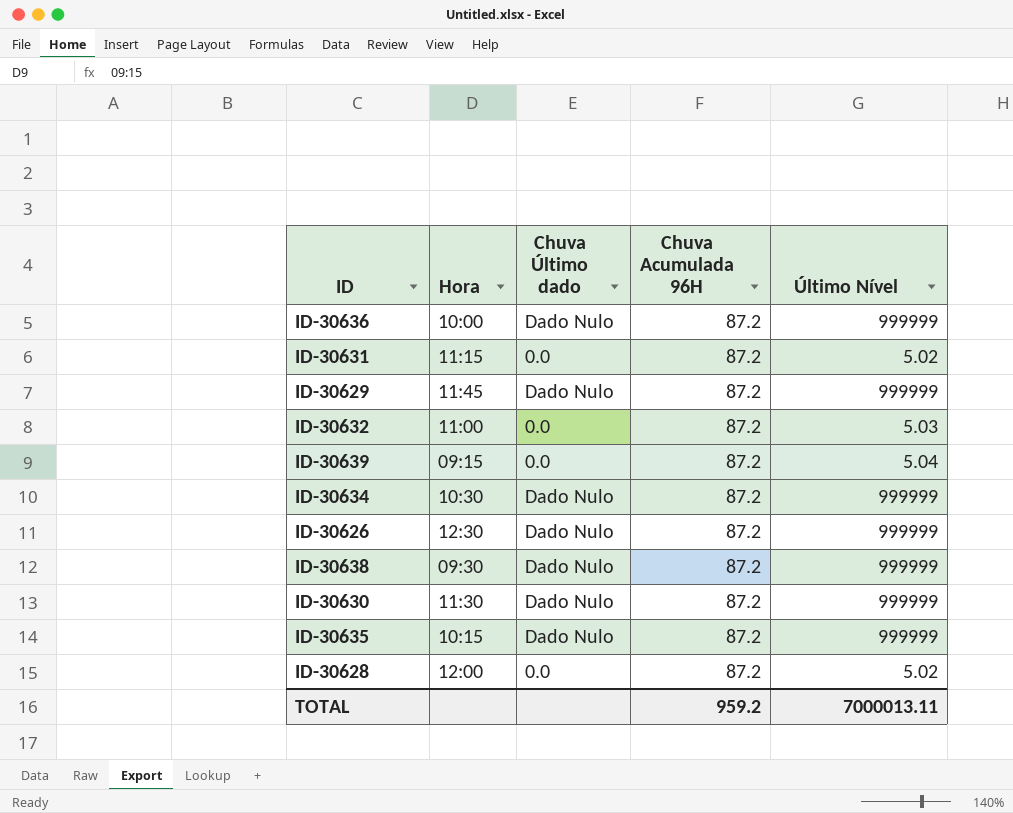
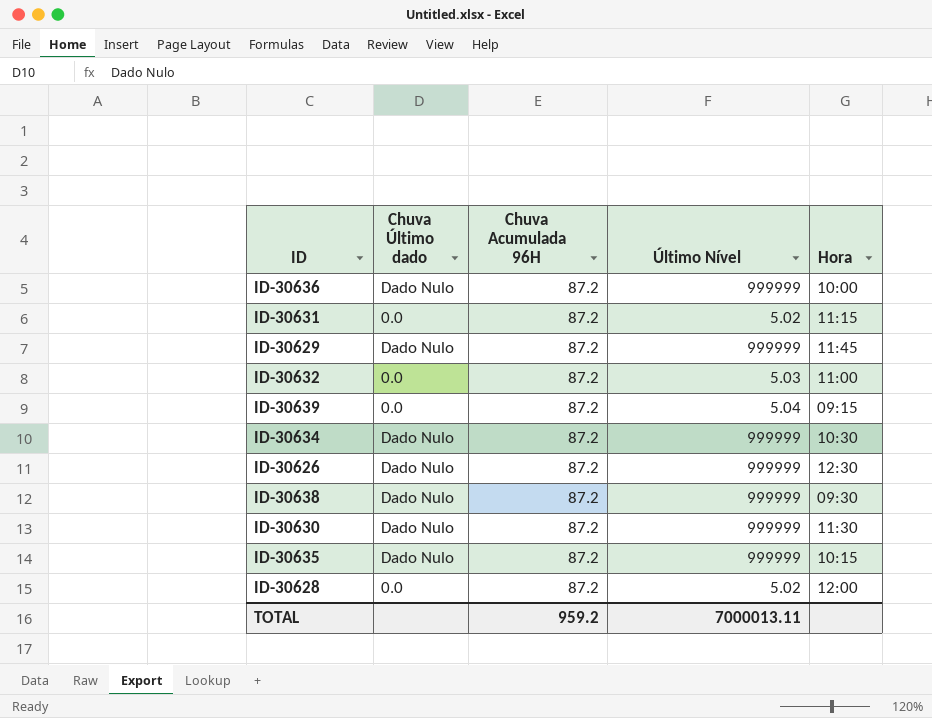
column Hora | position: 2 -> 5

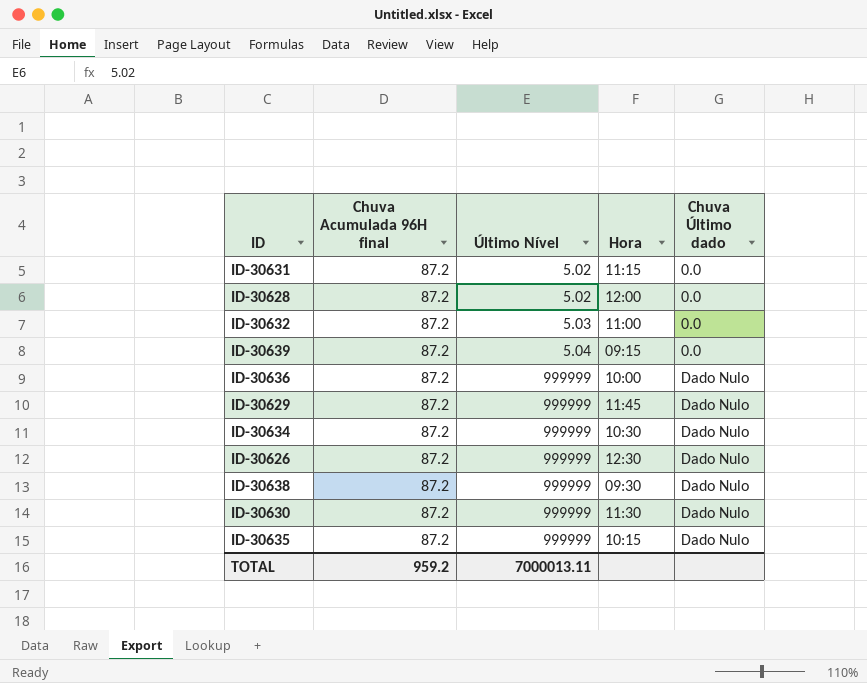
row order: none -> Último Nível ascending
column name: Chuva Acumulada 96H -> Chuva Acumulada 96H final
column Chuva Último dado | position: 2 -> 5

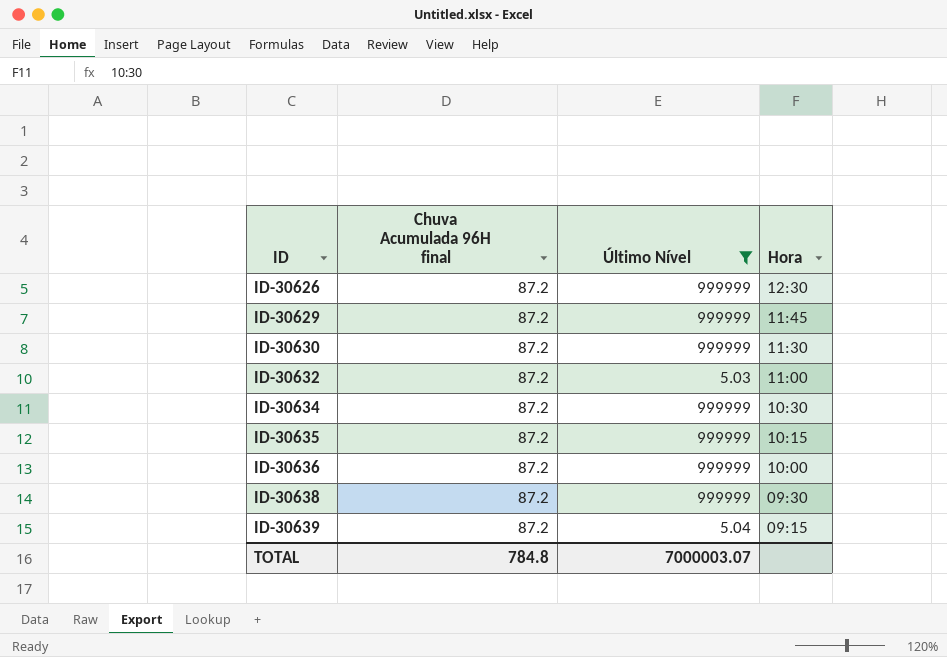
filter: none -> Último Nível != 5.02
row order: Último Nível ascending -> ID ascending
column Chuva Último dado | position: 5 -> none
TOTAL | Chuva Acumulada 96H final: 959.2 -> 784.8
TOTAL | Último Nível: 7000013.11 -> 7000003.07

